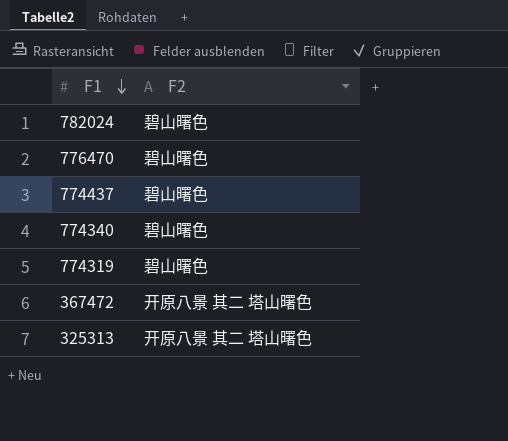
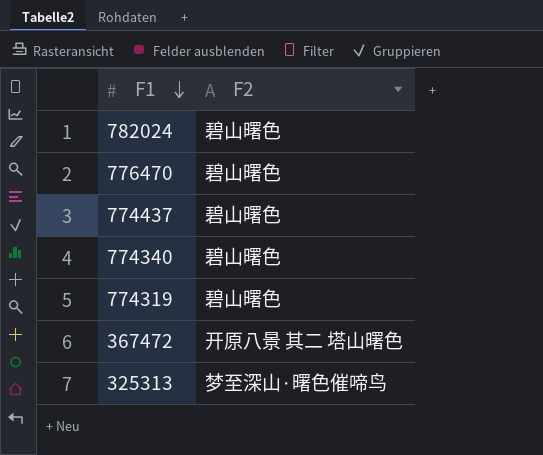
325313 | F2: 开原八景 其二 塔山曙色 -> 梦至深山·曙色催啼鸟

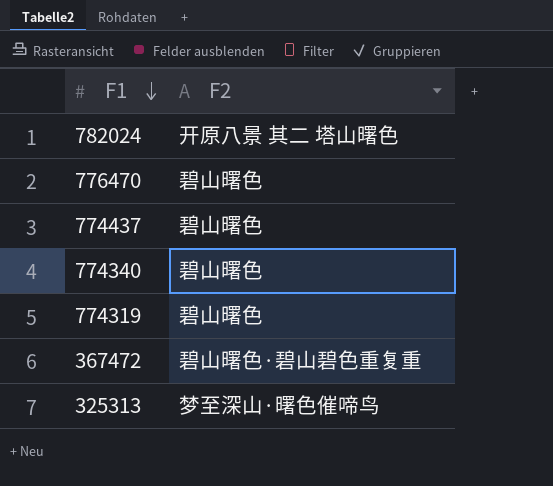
782024 | F2: 碧山曙色 -> 开原八景 其二 塔山曙色
367472 | F2: 开原八景 其二 塔山曙色 -> 碧山曙色·碧山碧色重复重

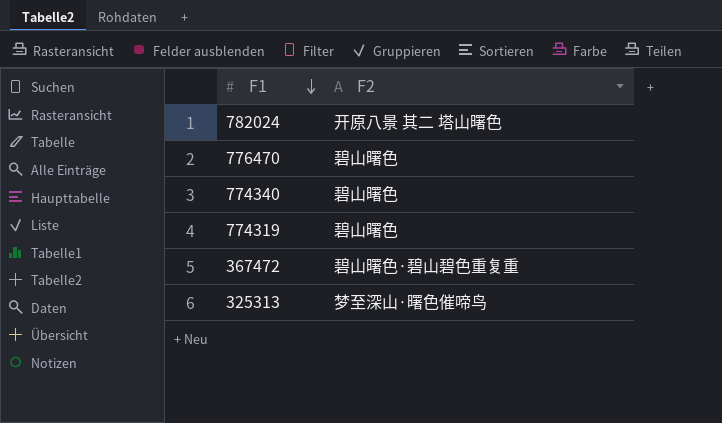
row 774437: 碧山曙色 -> none

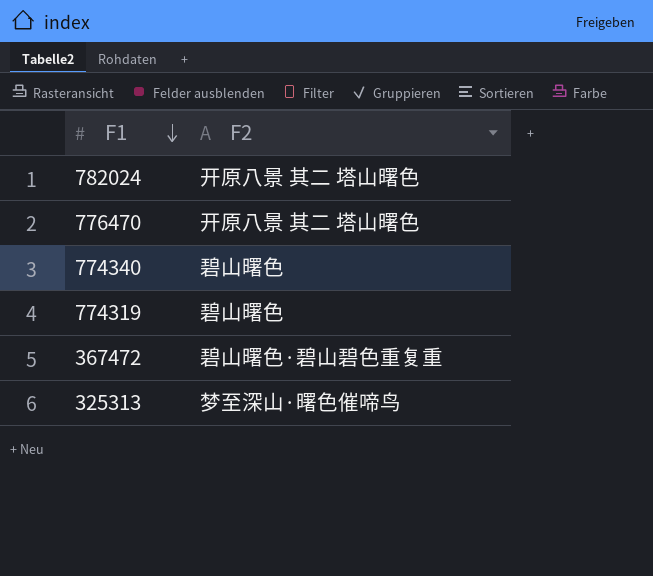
776470 | F2: 碧山曙色 -> 开原八景 其二 塔山曙色

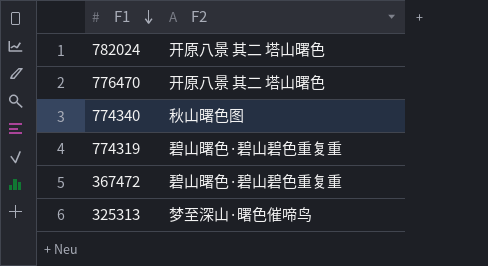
774340 | F2: 碧山曙色 -> 秋山曙色图
774319 | F2: 碧山曙色 -> 碧山曙色·碧山碧色重复重

